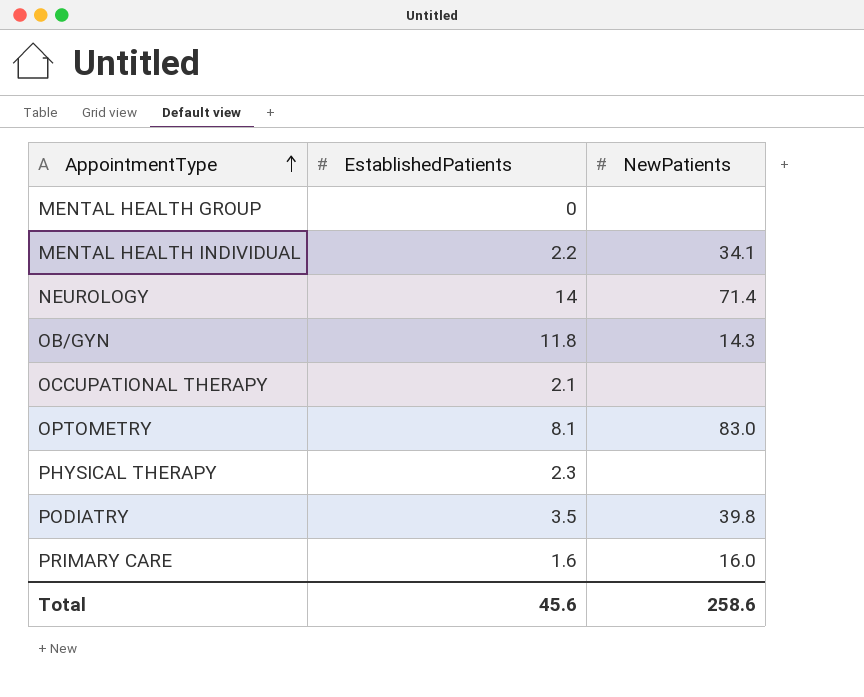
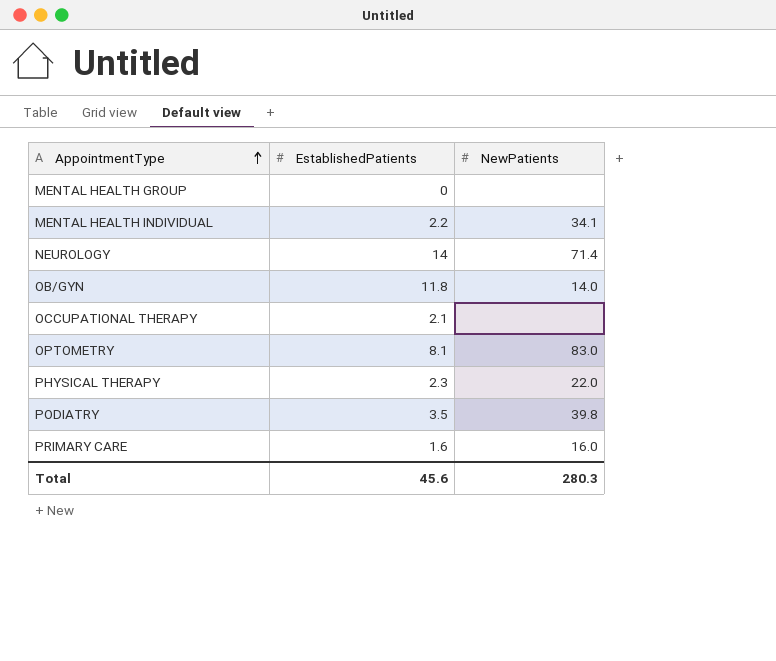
OB/GYN | NewPatients: 14.3 -> 14.0
PHYSICAL THERAPY | NewPatients: none -> 22.0
Total | NewPatients: 258.6 -> 280.3

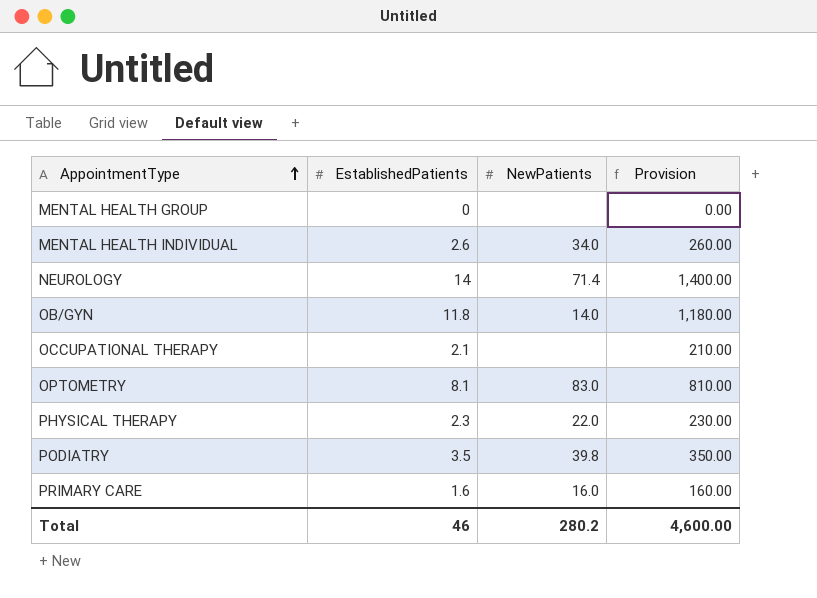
column Provision | formula: none -> [EstablishedPatients] * 100
MENTAL HEALTH INDIVIDUAL | EstablishedPatients: 2.2 -> 2.6
MENTAL HEALTH INDIVIDUAL | NewPatients: 34.1 -> 34.0
Total | EstablishedPatients: 45.6 -> 46
Total | NewPatients: 280.3 -> 280.2

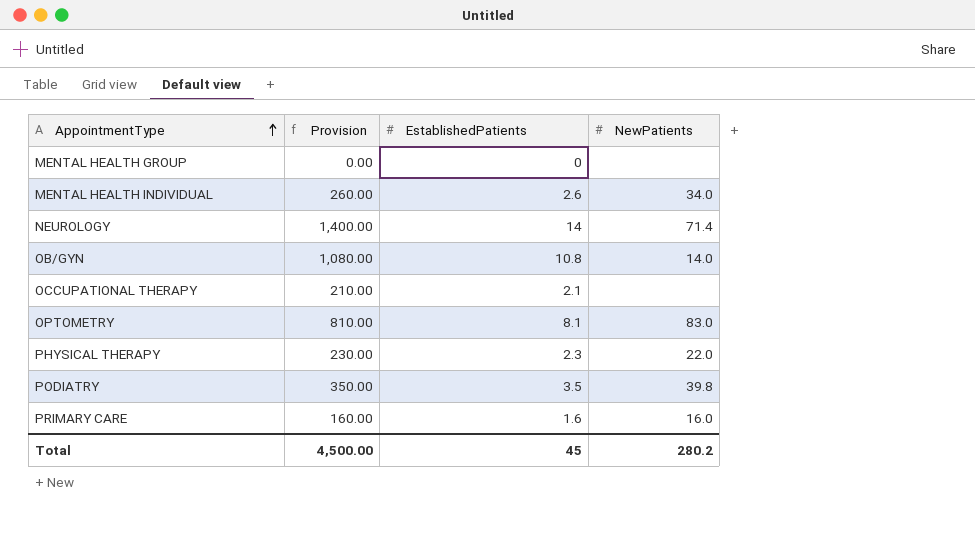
column Provision | position: 4 -> 2
OB/GYN | Provision: 1,180.00 -> 1,080.00
OB/GYN | EstablishedPatients: 11.8 -> 10.8
Total | Provision: 4,600.00 -> 4,500.00
Total | EstablishedPatients: 46 -> 45

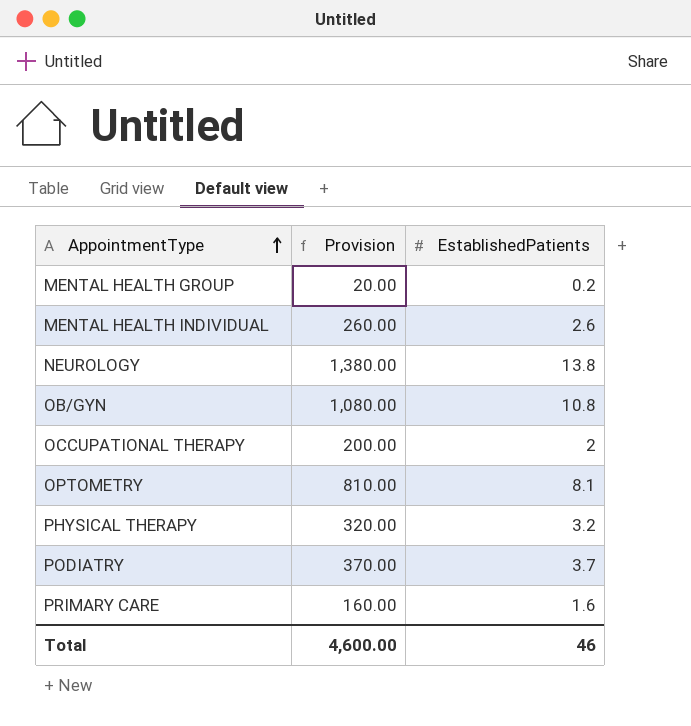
column NewPatients | position: 4 -> none
MENTAL HEALTH GROUP | Provision: 0.00 -> 20.00
MENTAL HEALTH GROUP | EstablishedPatients: 0 -> 0.2
NEUROLOGY | Provision: 1,400.00 -> 1,380.00
NEUROLOGY | EstablishedPatients: 14 -> 13.8
OCCUPATIONAL THERAPY | Provision: 210.00 -> 200.00
OCCUPATIONAL THERAPY | EstablishedPatients: 2.1 -> 2
PHYSICAL THERAPY | Provision: 230.00 -> 320.00
PHYSICAL THERAPY | EstablishedPatients: 2.3 -> 3.2
PODIATRY | Provision: 350.00 -> 370.00
PODIATRY | EstablishedPatients: 3.5 -> 3.7
Total | Provision: 4,500.00 -> 4,600.00
Total | EstablishedPatients: 45 -> 46

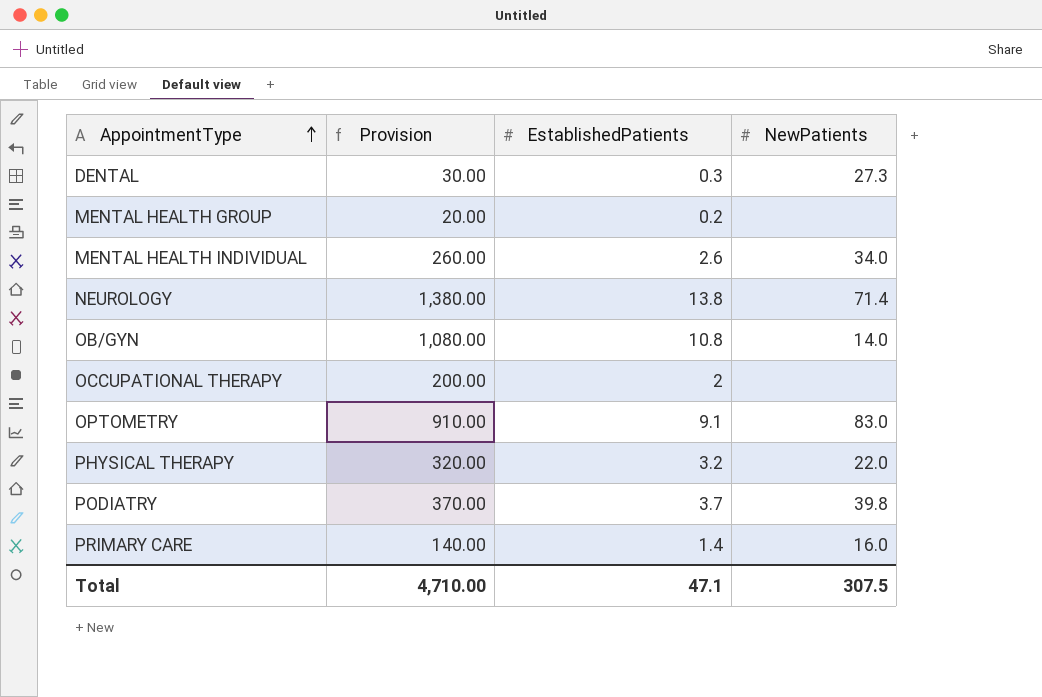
column NewPatients | position: none -> 4
row DENTAL: none -> 30.00 | 0.3 | 27.3
OPTOMETRY | Provision: 810.00 -> 910.00
OPTOMETRY | EstablishedPatients: 8.1 -> 9.1
PRIMARY CARE | Provision: 160.00 -> 140.00
PRIMARY CARE | EstablishedPatients: 1.6 -> 1.4
Total | Provision: 4,600.00 -> 4,710.00
Total | EstablishedPatients: 46 -> 47.1

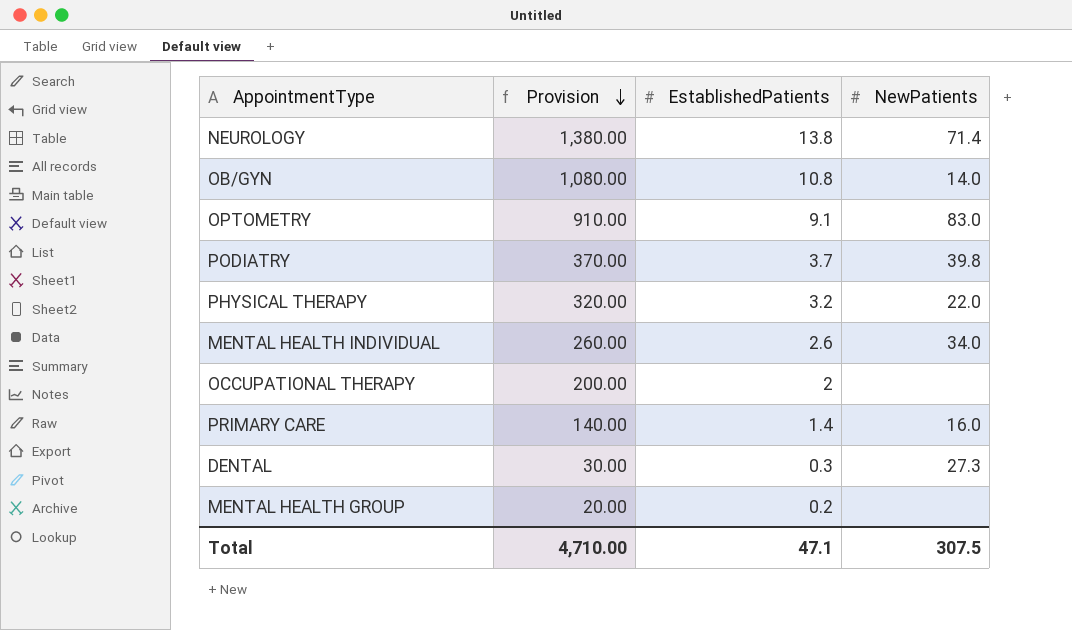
row order: AppointmentType ascending -> Provision descending

